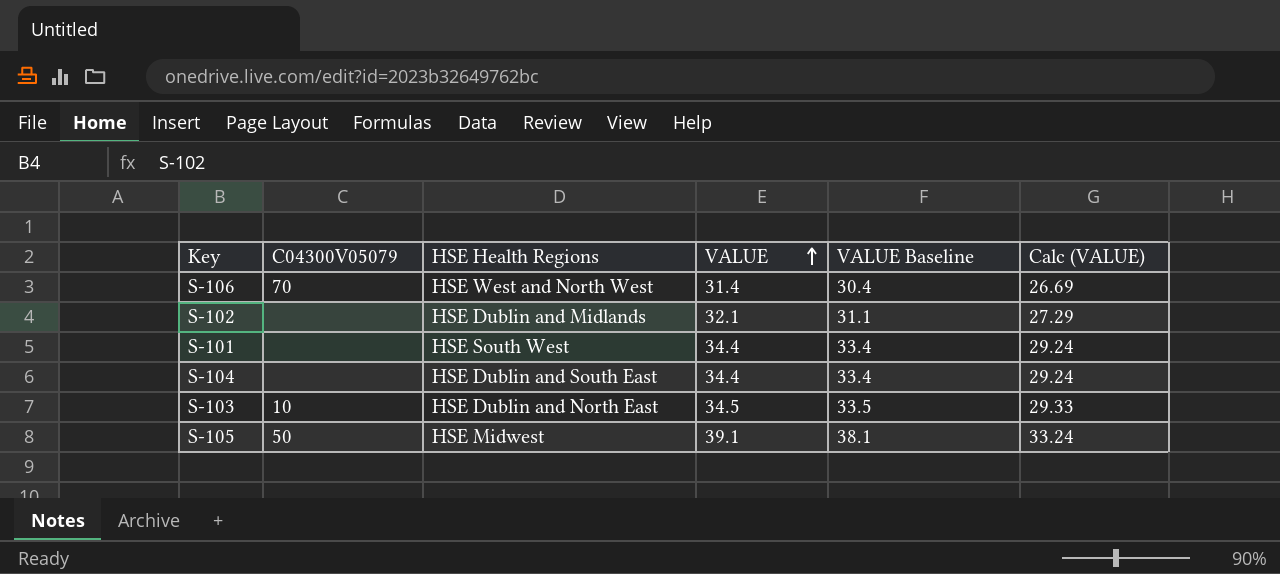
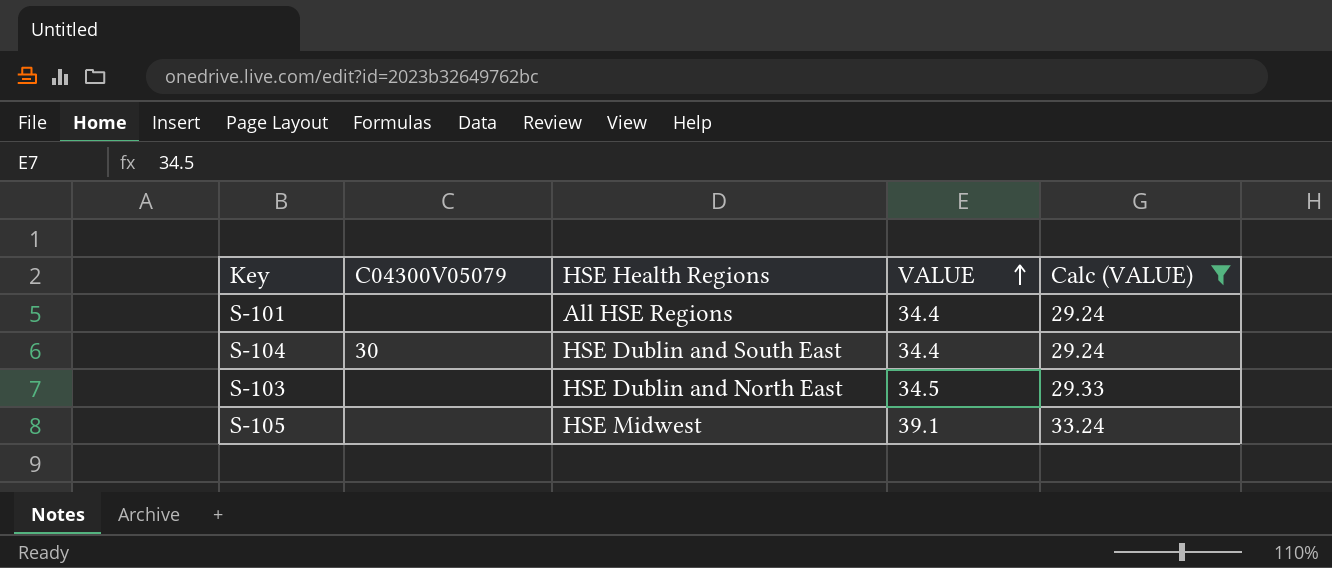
filter: none -> Calc (VALUE) >= 29.24
column VALUE Baseline | formula: [VALUE] - 1 -> none
S-101 | HSE Health Regions: HSE South West -> All HSE Regions
S-104 | C04300V05079: none -> 30
S-103 | C04300V05079: 10 -> none
S-105 | C04300V05079: 50 -> none

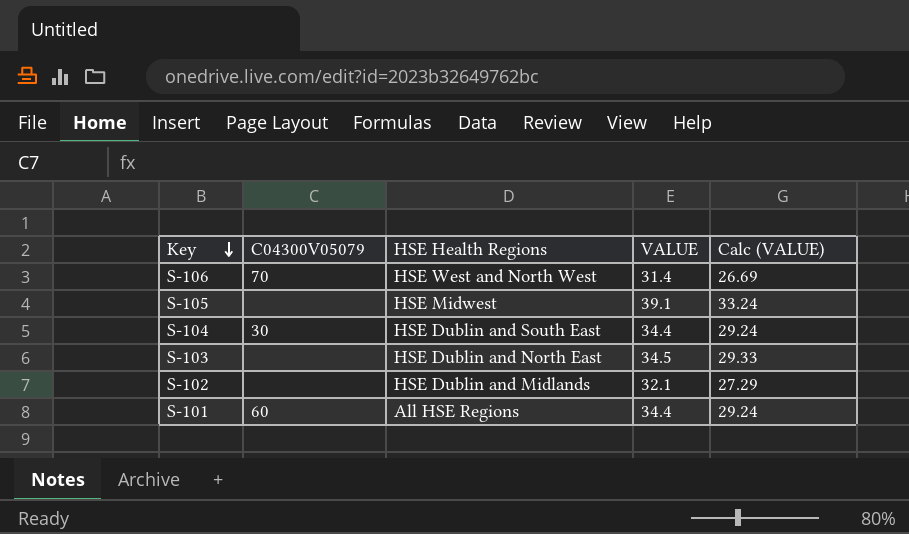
filter: Calc (VALUE) >= 29.24 -> none
row order: VALUE ascending -> Key descending
S-101 | C04300V05079: none -> 60

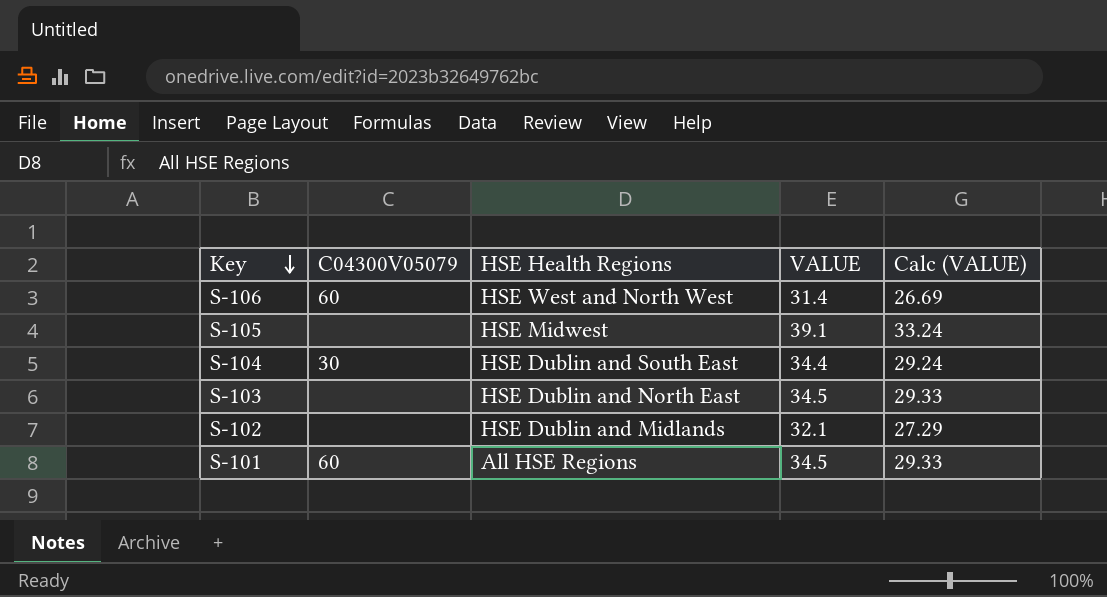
S-106 | C04300V05079: 70 -> 60
S-101 | VALUE: 34.4 -> 34.5
S-101 | Calc (VALUE): 29.24 -> 29.33

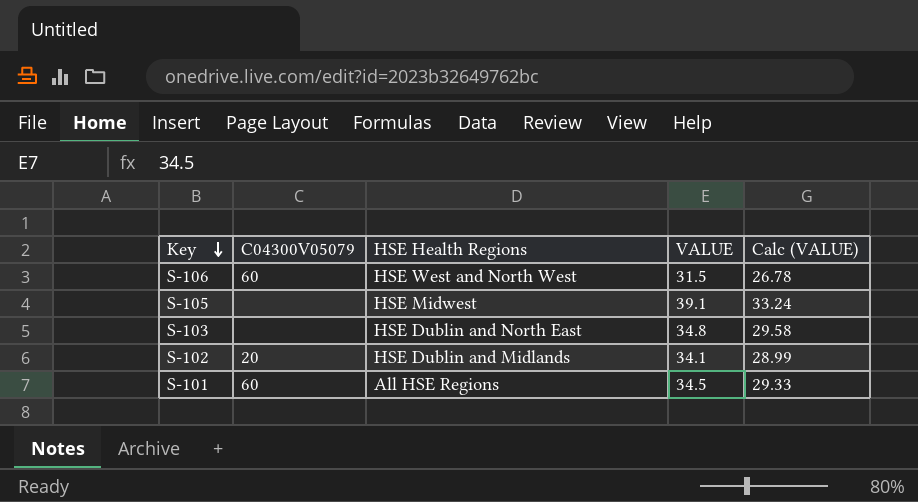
row S-104: 30 | HSE Dublin and South East | 34.4 | 29.24 -> none
S-106 | VALUE: 31.4 -> 31.5
S-106 | Calc (VALUE): 26.69 -> 26.78
S-103 | VALUE: 34.5 -> 34.8
S-103 | Calc (VALUE): 29.33 -> 29.58
S-102 | C04300V05079: none -> 20
S-102 | VALUE: 32.1 -> 34.1
S-102 | Calc (VALUE): 27.29 -> 28.99

